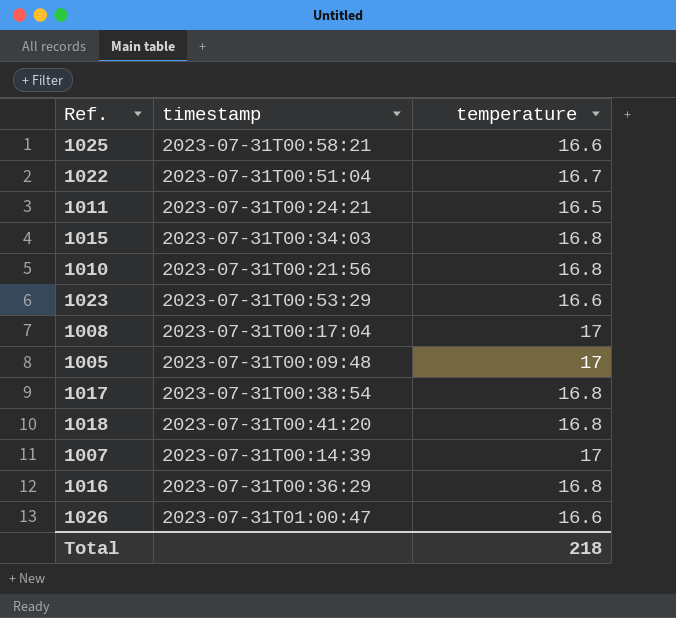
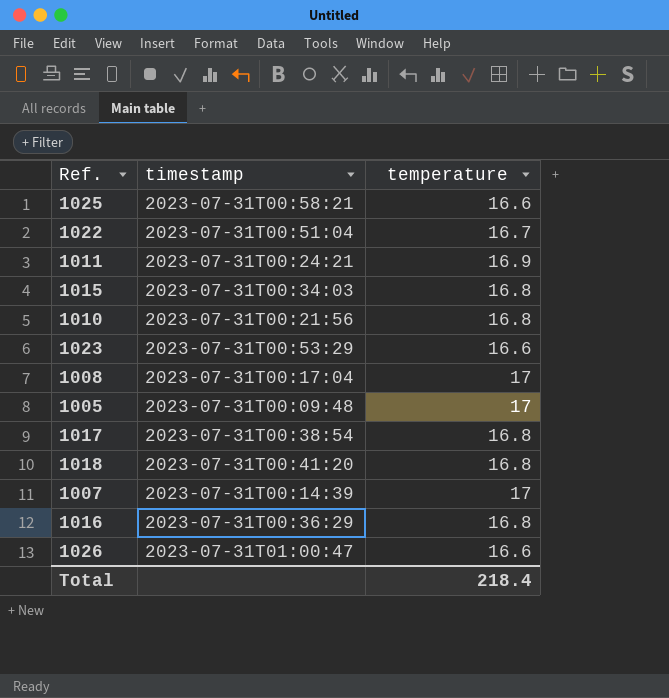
1011 | temperature: 16.5 -> 16.9
Total | temperature: 218 -> 218.4

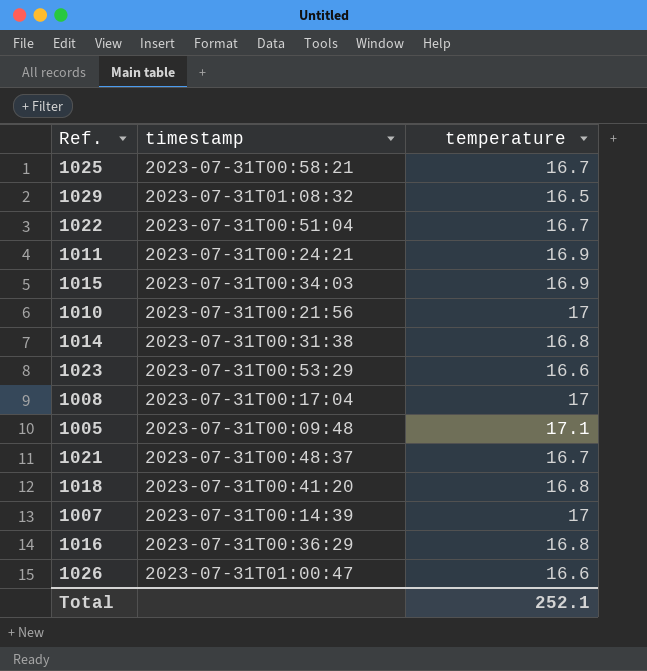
row 1017: 2023-07-31T00:38:54 | 16.8 -> none
1025 | temperature: 16.6 -> 16.7
row 1029: none -> 2023-07-31T01:08:32 | 16.5
1015 | temperature: 16.8 -> 16.9
1010 | temperature: 16.8 -> 17
row 1014: none -> 2023-07-31T00:31:38 | 16.8
1005 | temperature: 17 -> 17.1
row 1021: none -> 2023-07-31T00:48:37 | 16.7
Total | temperature: 218.4 -> 252.1

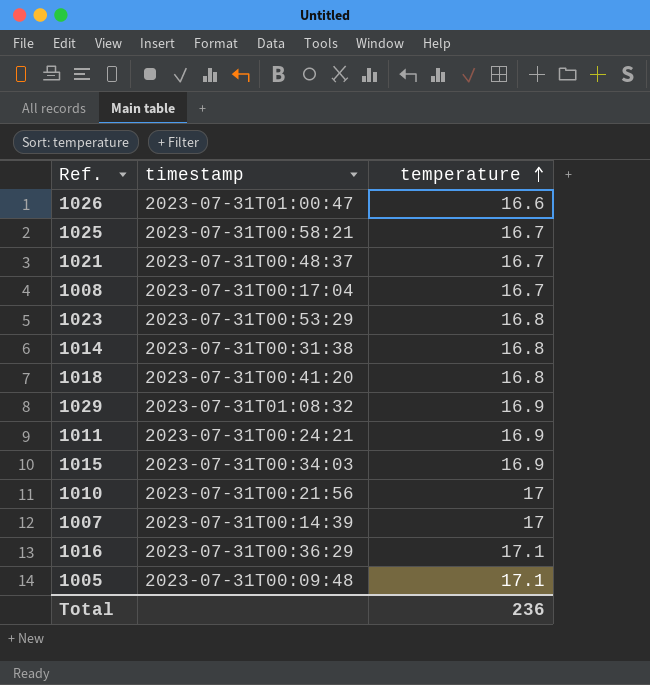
row order: none -> temperature ascending
row 1022: 2023-07-31T00:51:04 | 16.7 -> none
1008 | temperature: 17 -> 16.7
1023 | temperature: 16.6 -> 16.8
1029 | temperature: 16.5 -> 16.9
1016 | temperature: 16.8 -> 17.1
Total | temperature: 252.1 -> 236

